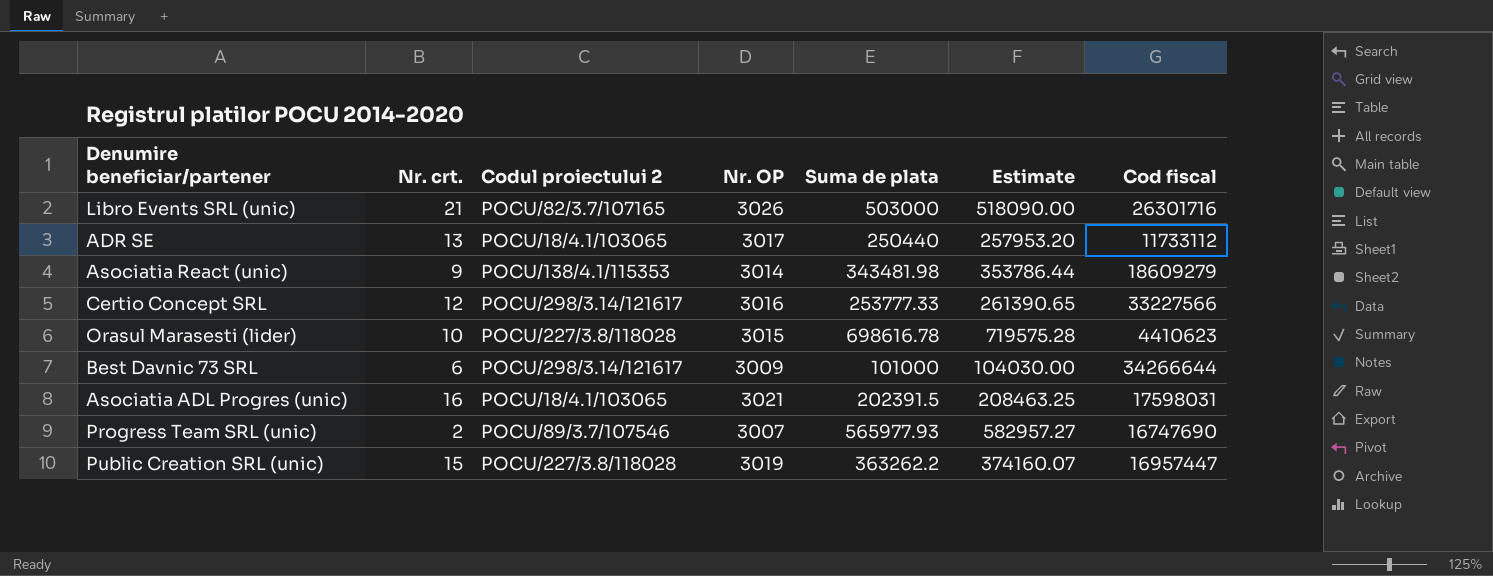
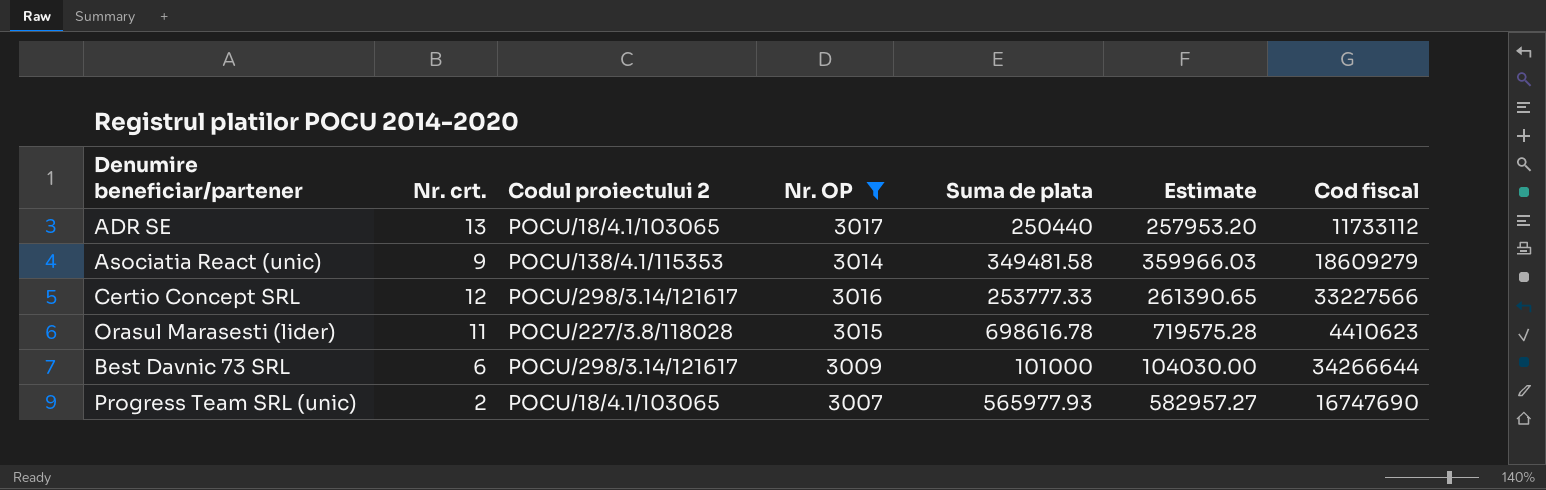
filter: none -> Nr. OP <= 3017
Asociatia React (unic) | Suma de plata: 343481.98 -> 349481.58
Asociatia React (unic) | Estimate: 353786.44 -> 359966.03
Orasul Marasesti (lider) | Nr. crt.: 10 -> 11
Progress Team SRL (unic) | Codul proiectului 2: POCU/89/3.7/107546 -> POCU/18/4.1/103065

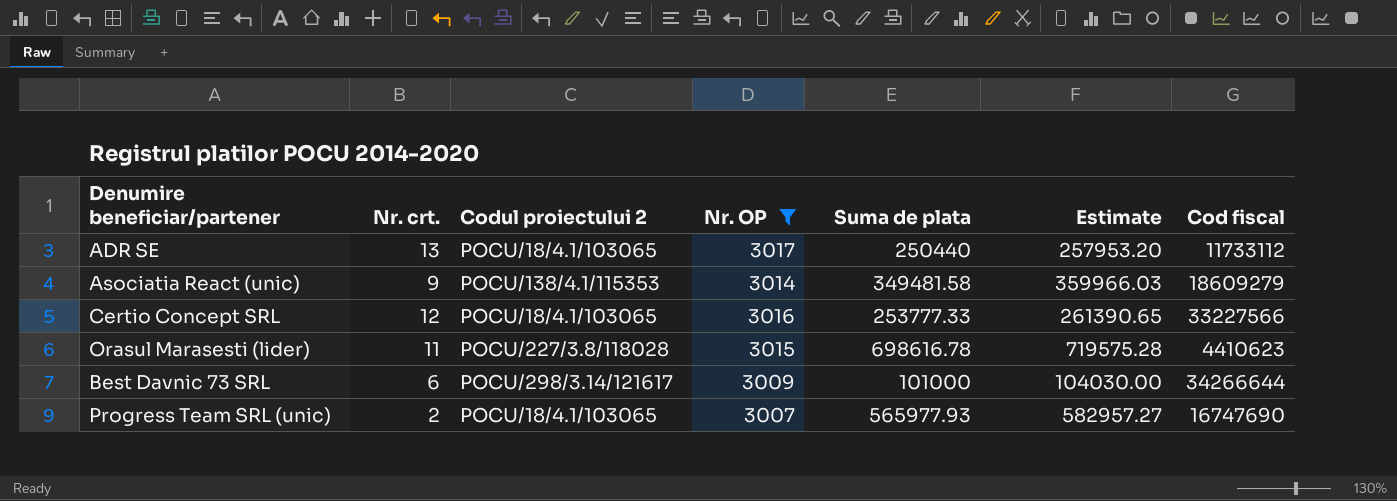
Certio Concept SRL | Codul proiectului 2: POCU/298/3.14/121617 -> POCU/18/4.1/103065

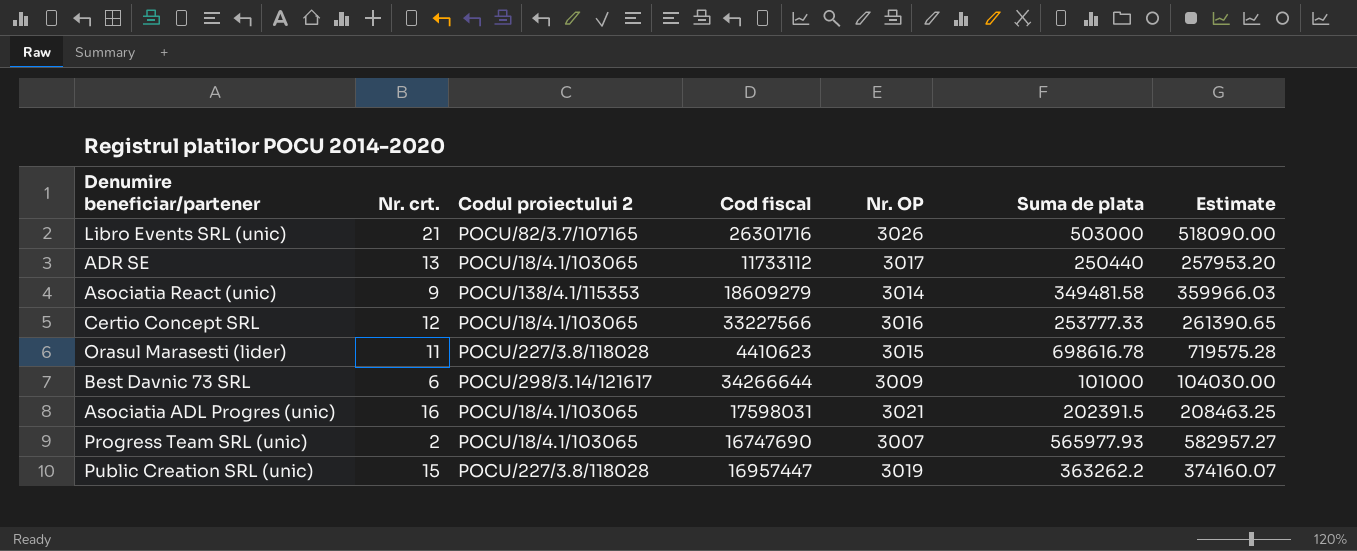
filter: Nr. OP <= 3017 -> none
column Cod fiscal | position: 7 -> 4

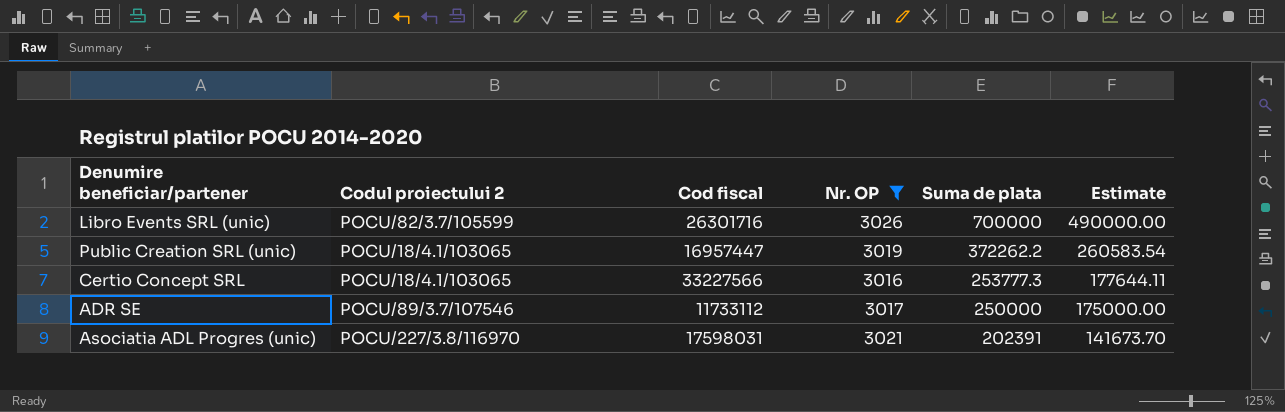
filter: none -> Nr. OP >= 3016
row order: none -> Suma de plata descending
column Nr. crt. | position: 2 -> none
column Estimate | formula: [Suma de plata] * 1.03 -> [Suma de plata] * 0.7
Libro Events SRL (unic) | Codul proiectului 2: POCU/82/3.7/107165 -> POCU/82/3.7/105599
Libro Events SRL (unic) | Suma de plata: 503000 -> 700000
Public Creation SRL (unic) | Codul proiectului 2: POCU/227/3.8/118028 -> POCU/18/4.1/103065
Public Creation SRL (unic) | Suma de plata: 363262.2 -> 372262.2
Certio Concept SRL | Suma de plata: 253777.33 -> 253777.3
ADR SE | Codul proiectului 2: POCU/18/4.1/103065 -> POCU/89/3.7/107546
ADR SE | Suma de plata: 250440 -> 250000
Asociatia ADL Progres (unic) | Codul proiectului 2: POCU/18/4.1/103065 -> POCU/227/3.8/116970
Asociatia ADL Progres (unic) | Suma de plata: 202391.5 -> 202391

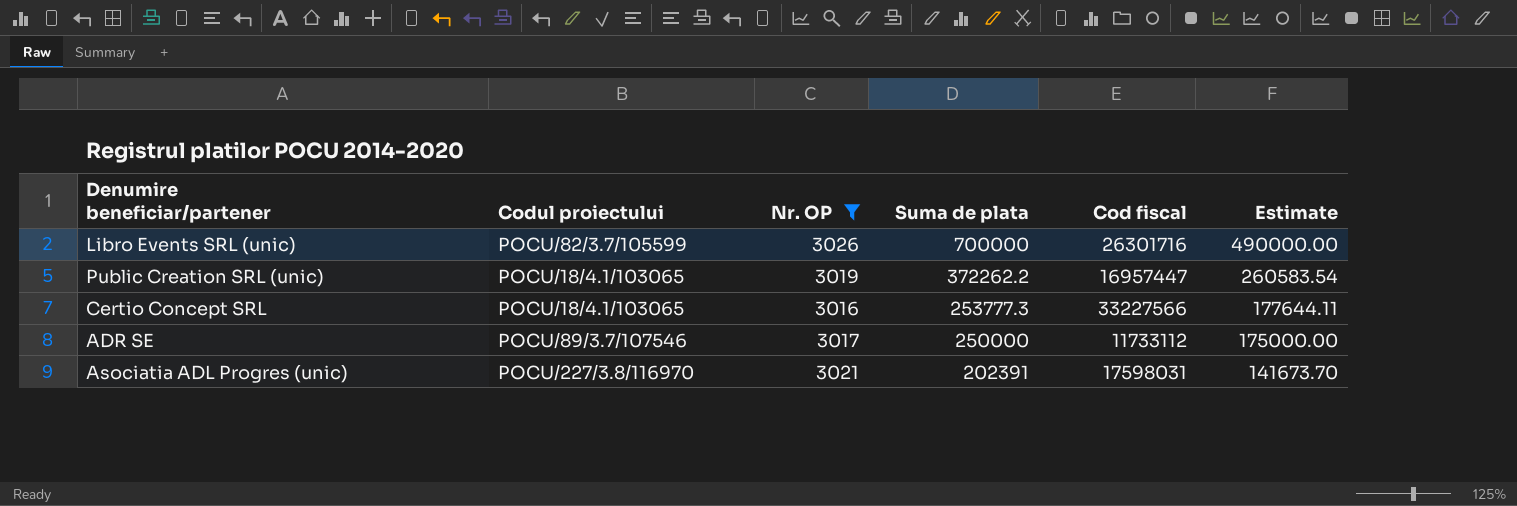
column name: Codul proiectului 2 -> Codul proiectului
column Cod fiscal | position: 3 -> 5

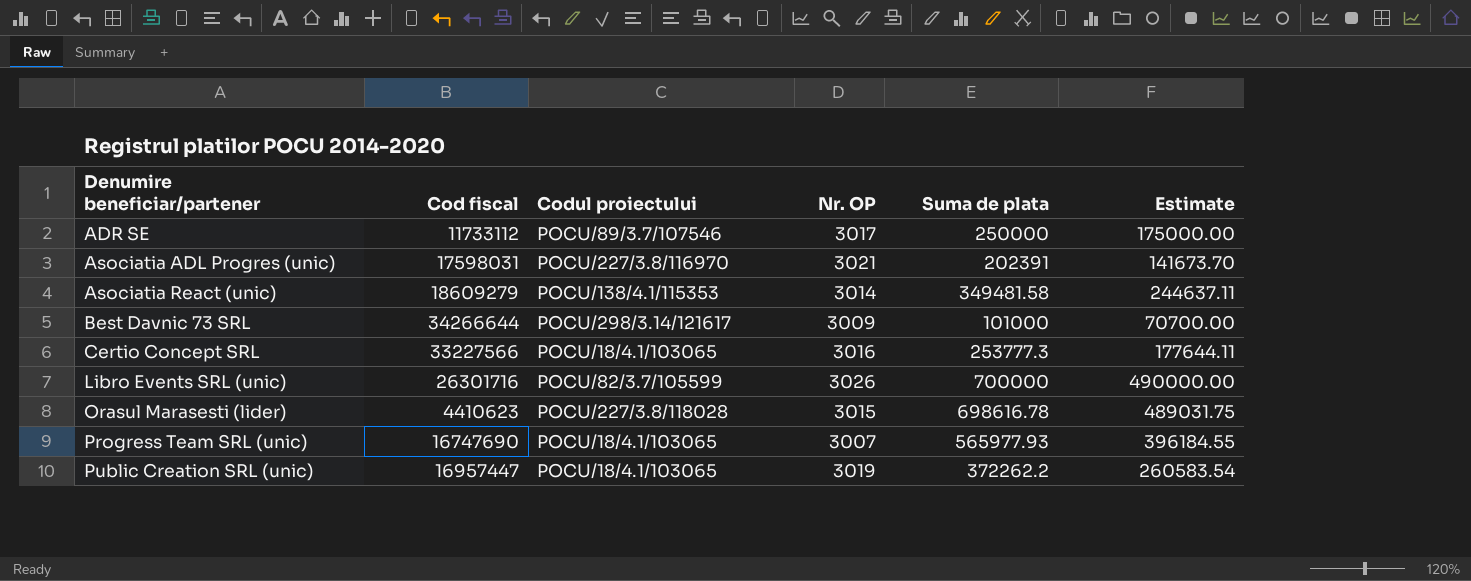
filter: Nr. OP >= 3016 -> none
row order: Suma de plata descending -> Denumire beneficiar/partener ascending
column Cod fiscal | position: 5 -> 2

